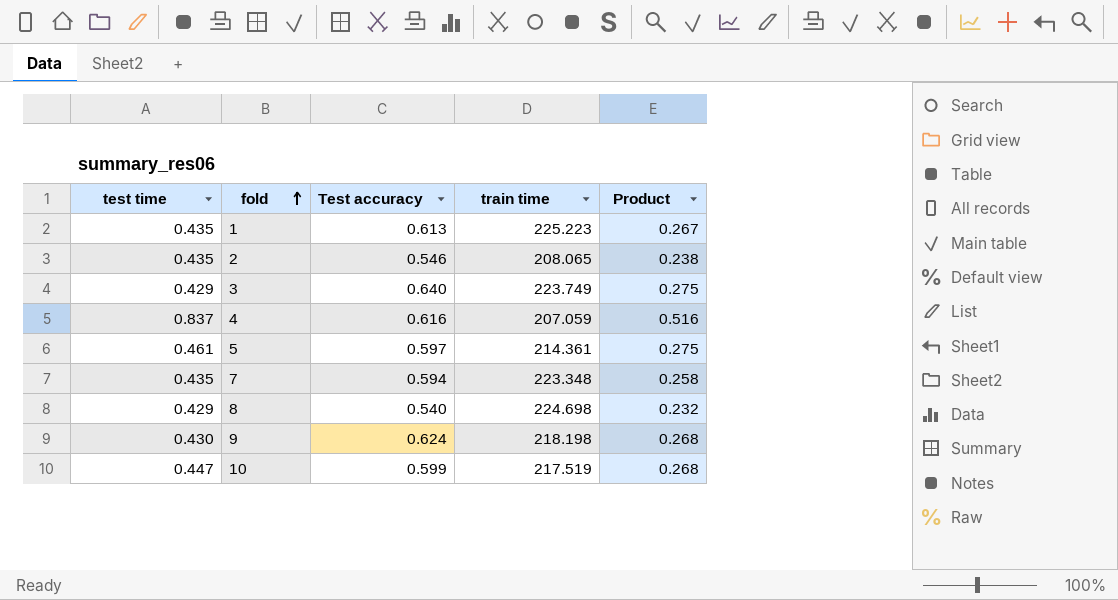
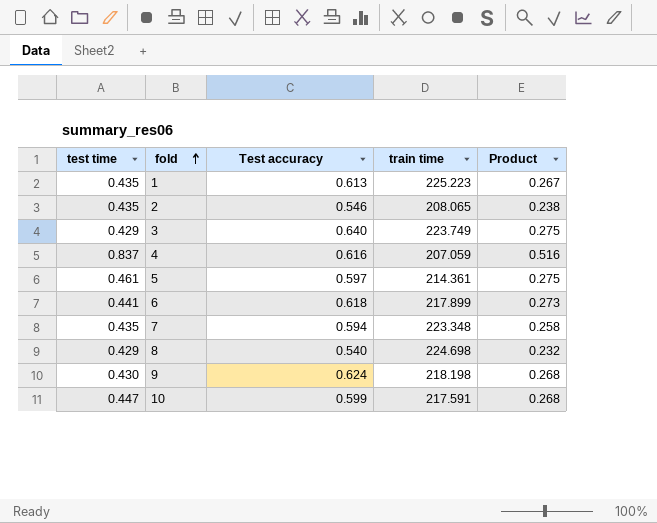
row 6: none -> 0.441 | 0.618 | 217.899 | 0.273
10 | train time: 217.519 -> 217.591

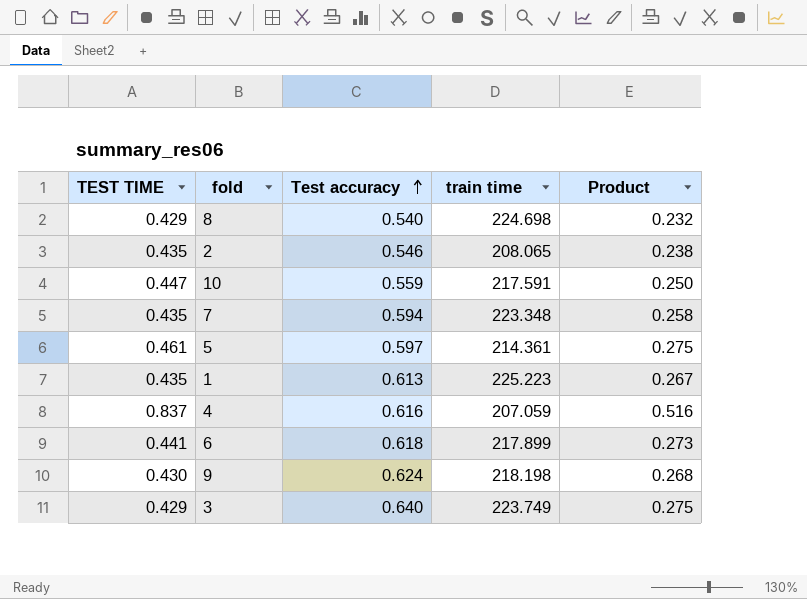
row order: fold ascending -> Test accuracy ascending
column name: test time -> TEST TIME
10 | Test accuracy: 0.599 -> 0.559
10 | Product: 0.268 -> 0.250

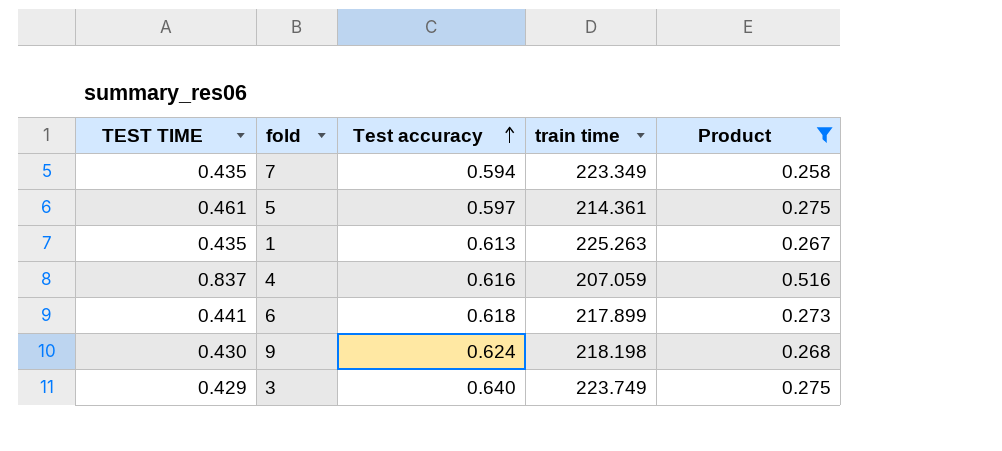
filter: none -> Product >= 0.258
7 | train time: 223.348 -> 223.349
1 | train time: 225.223 -> 225.263

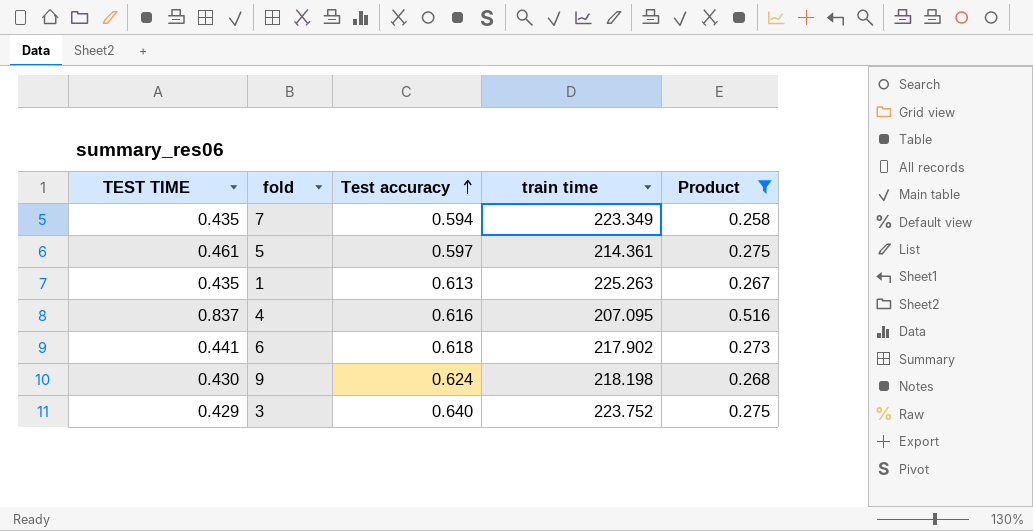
4 | train time: 207.059 -> 207.095
6 | train time: 217.899 -> 217.902
3 | train time: 223.749 -> 223.752

